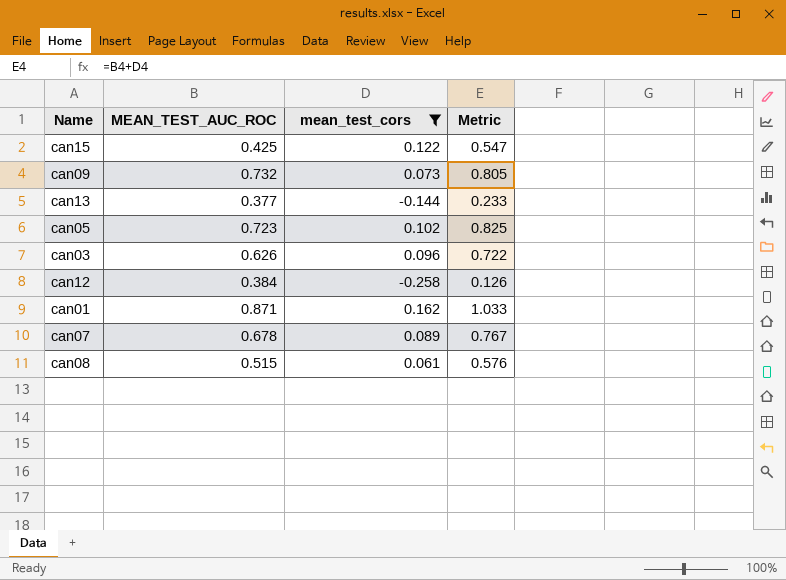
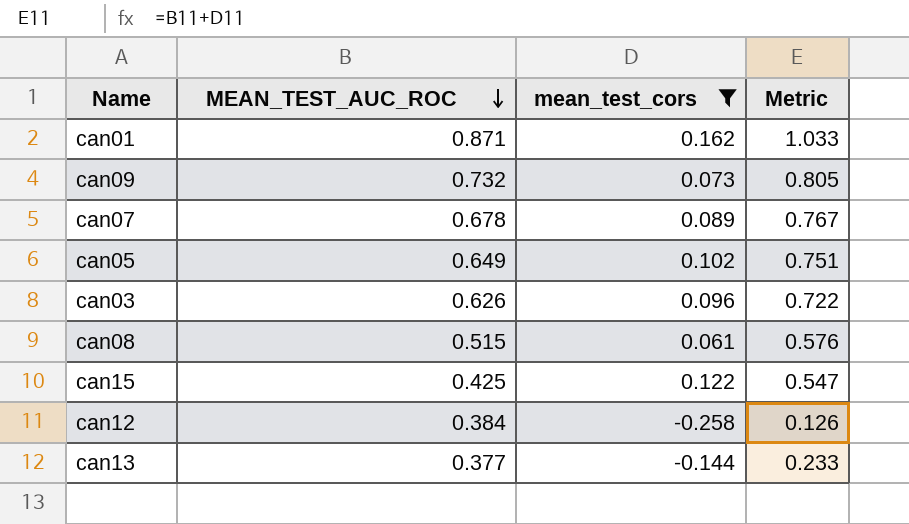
row order: none -> MEAN_TEST_AUC_ROC descending
can05 | MEAN_TEST_AUC_ROC: 0.723 -> 0.649
can05 | Metric: 0.825 -> 0.751

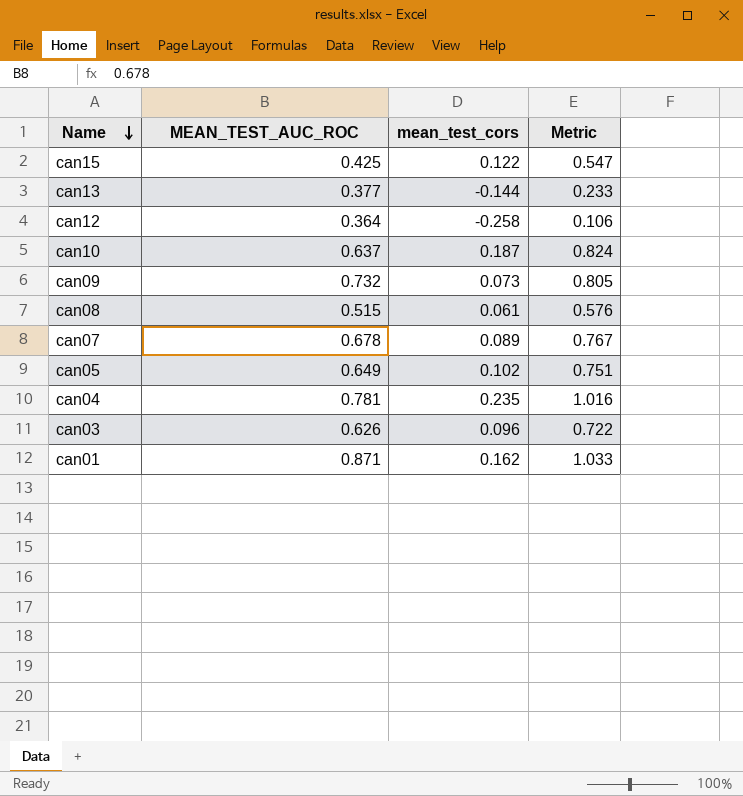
filter: mean_test_cors <= 0.162 -> none
row order: MEAN_TEST_AUC_ROC descending -> Name descending
can12 | MEAN_TEST_AUC_ROC: 0.384 -> 0.364
can12 | Metric: 0.126 -> 0.106

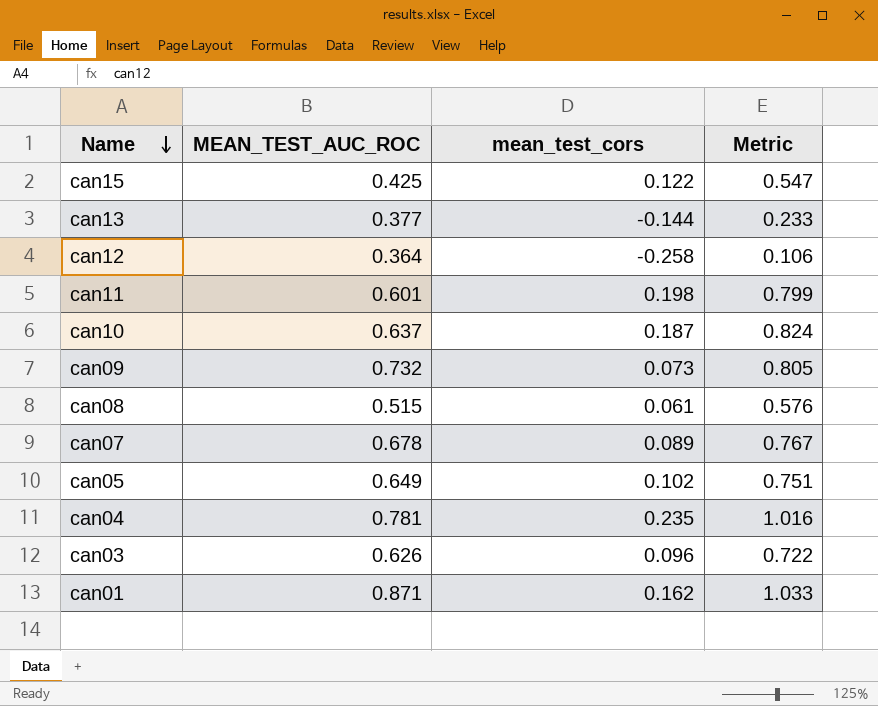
row can11: none -> 0.601 | 0.198 | 0.799

